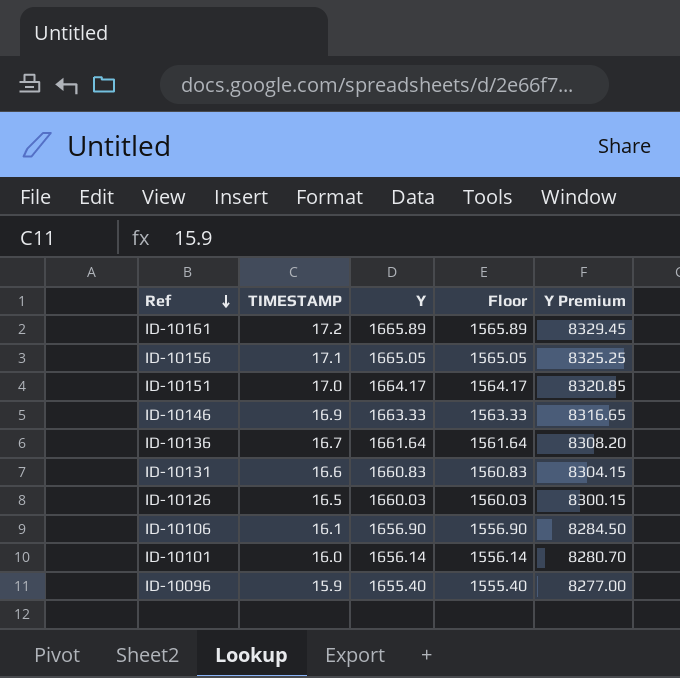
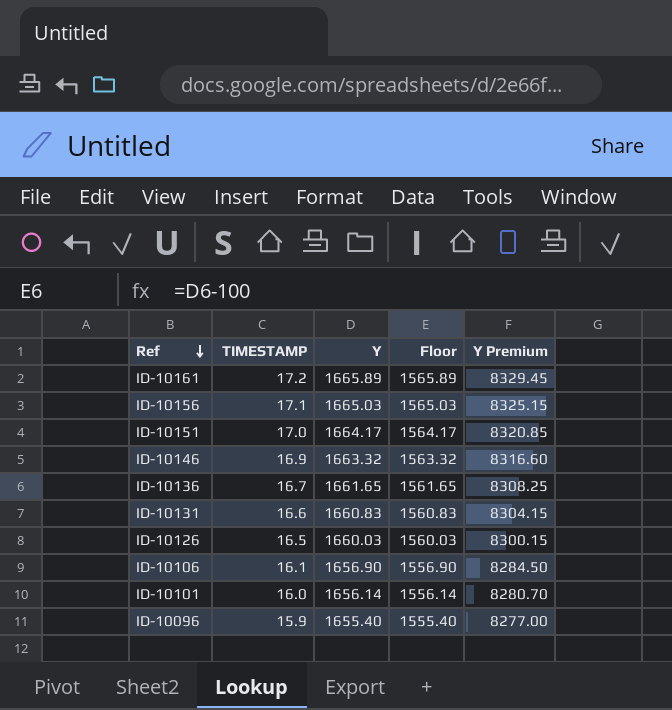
ID-10156 | Y: 1665.05 -> 1665.03
ID-10156 | Floor: 1565.05 -> 1565.03
ID-10156 | Y Premium: 8325.25 -> 8325.15
ID-10146 | Y: 1663.33 -> 1663.32
ID-10146 | Floor: 1563.33 -> 1563.32
ID-10146 | Y Premium: 8316.65 -> 8316.60
ID-10136 | Y: 1661.64 -> 1661.65
ID-10136 | Floor: 1561.64 -> 1561.65
ID-10136 | Y Premium: 8308.20 -> 8308.25

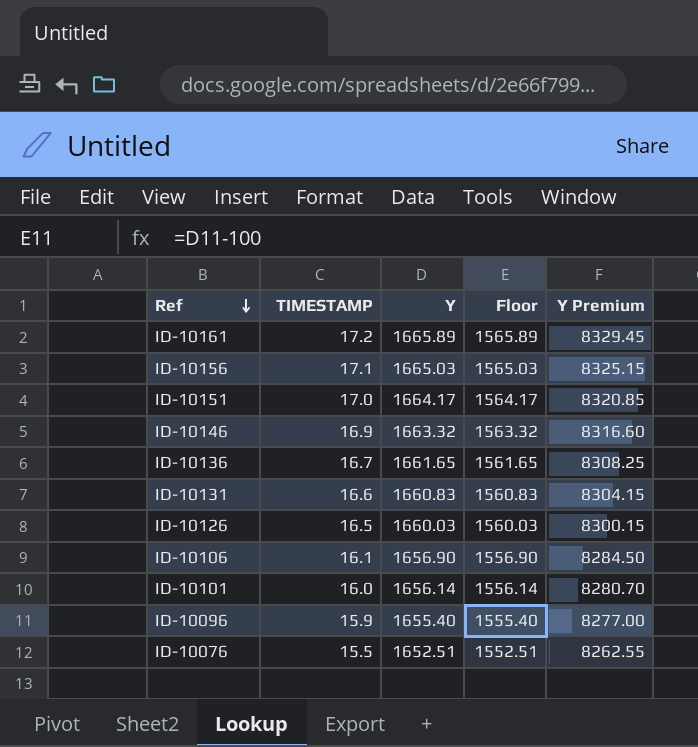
row ID-10076: none -> 15.5 | 1652.51 | 1552.51 | 8262.55

